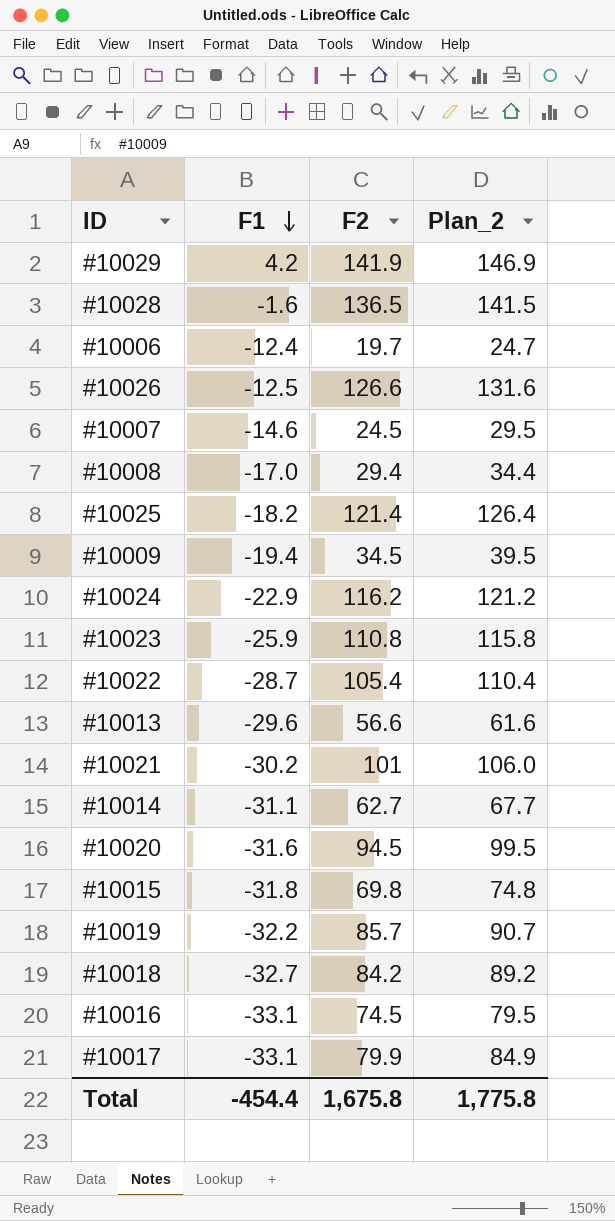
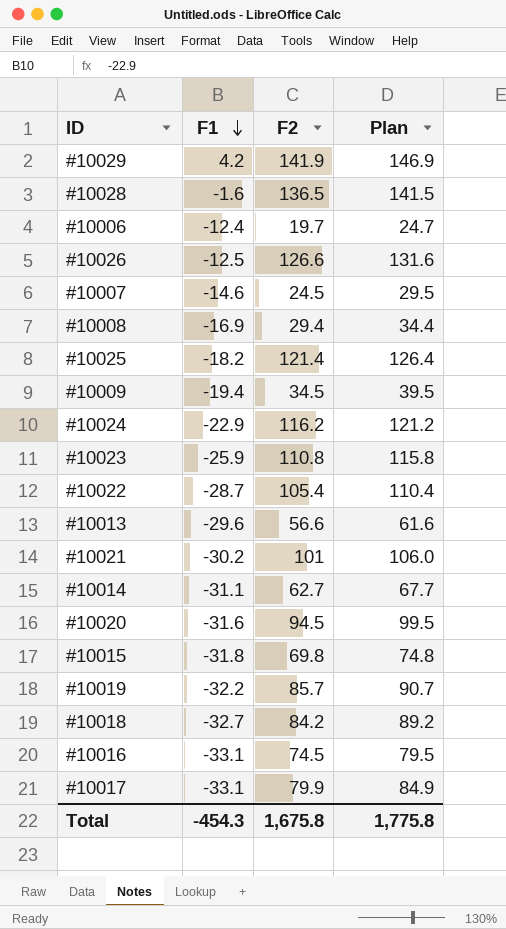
column name: Plan_2 -> Plan
#10008 | F1: -17.0 -> -16.9
Total | F1: -454.4 -> -454.3

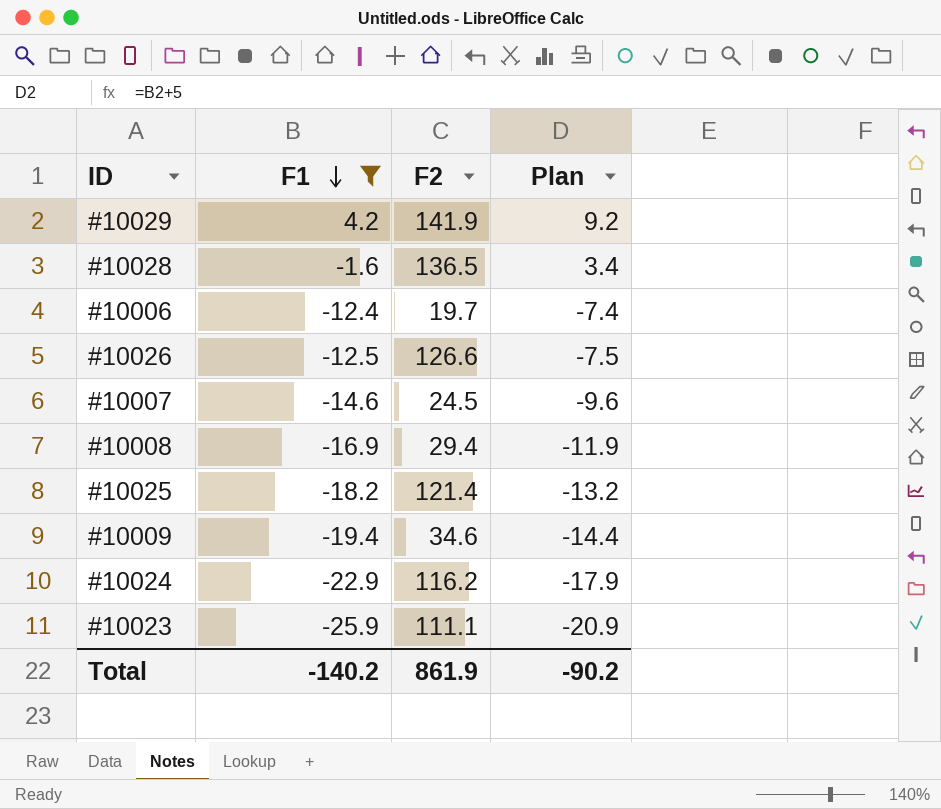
filter: none -> F1 >= -25.9
column Plan | formula: [F2] + 5 -> [F1] + 5
#10009 | F2: 34.5 -> 34.6
#10023 | F2: 110.8 -> 111.1
Total | F1: -454.3 -> -140.2
Total | F2: 1,675.8 -> 861.9
Total | Plan: 1,775.8 -> -90.2

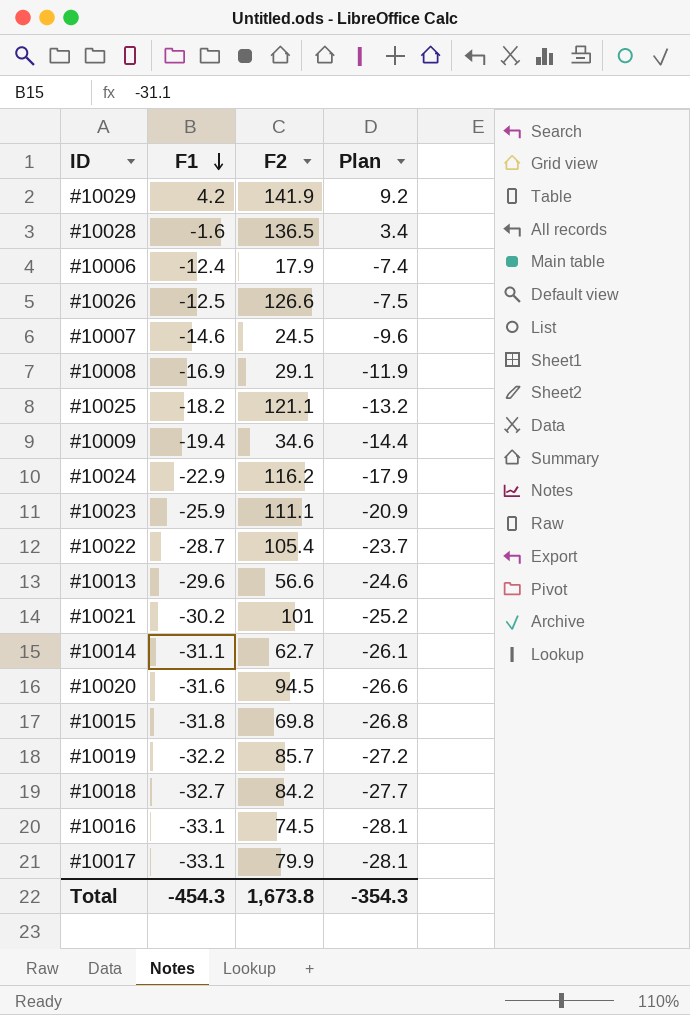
filter: F1 >= -25.9 -> none
#10006 | F2: 19.7 -> 17.9
#10008 | F2: 29.4 -> 29.1
#10025 | F2: 121.4 -> 121.1
Total | F1: -140.2 -> -454.3
Total | F2: 861.9 -> 1,673.8
Total | Plan: -90.2 -> -354.3

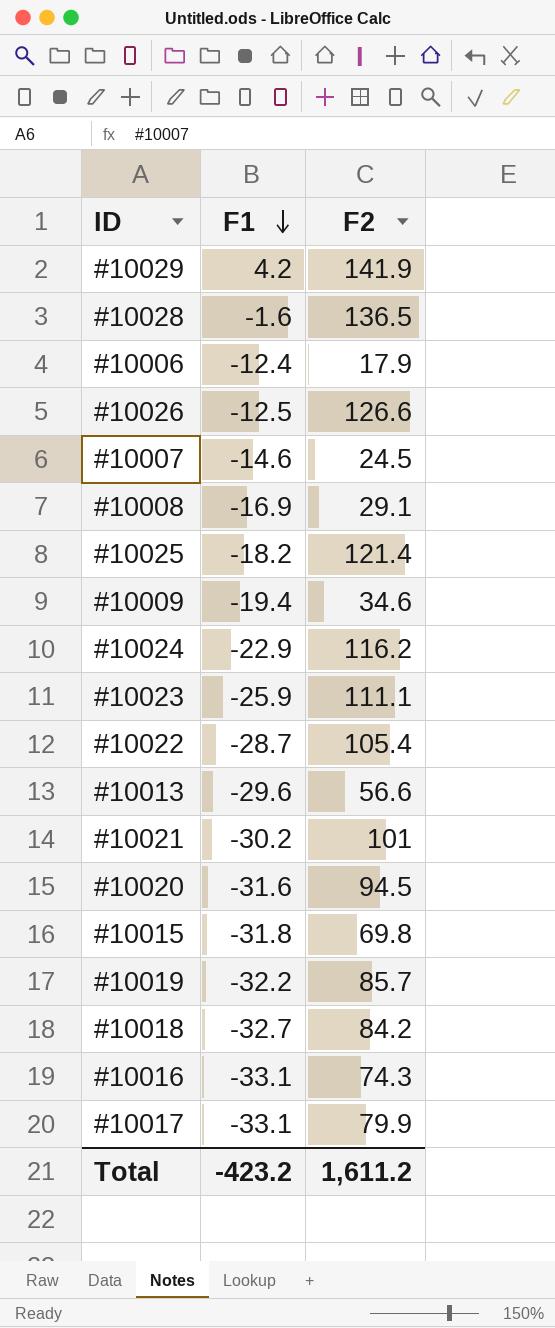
column Plan | formula: [F1] + 5 -> none
row #10014: -31.1 | 62.7 | -26.1 -> none
#10025 | F2: 121.1 -> 121.4
#10016 | F2: 74.5 -> 74.3
Total | F1: -454.3 -> -423.2
Total | F2: 1,673.8 -> 1,611.2

